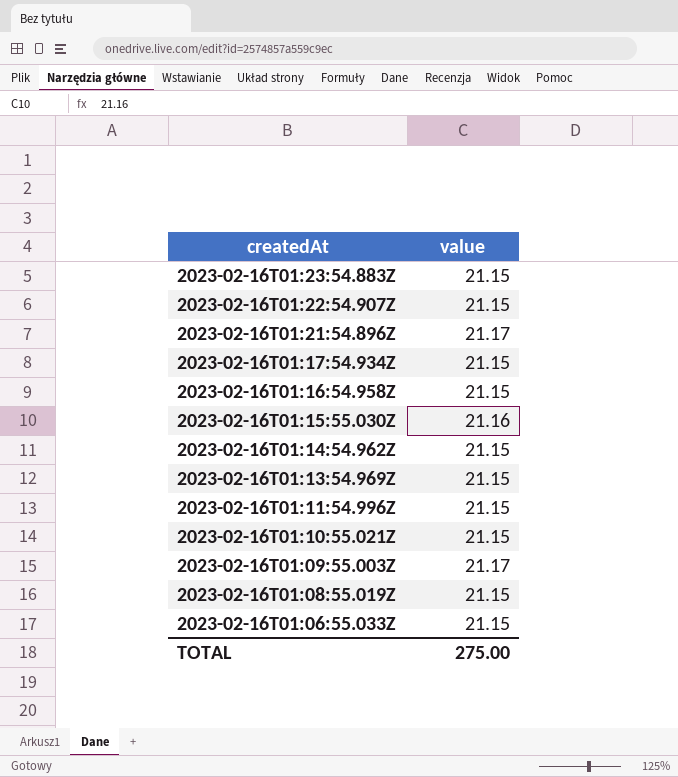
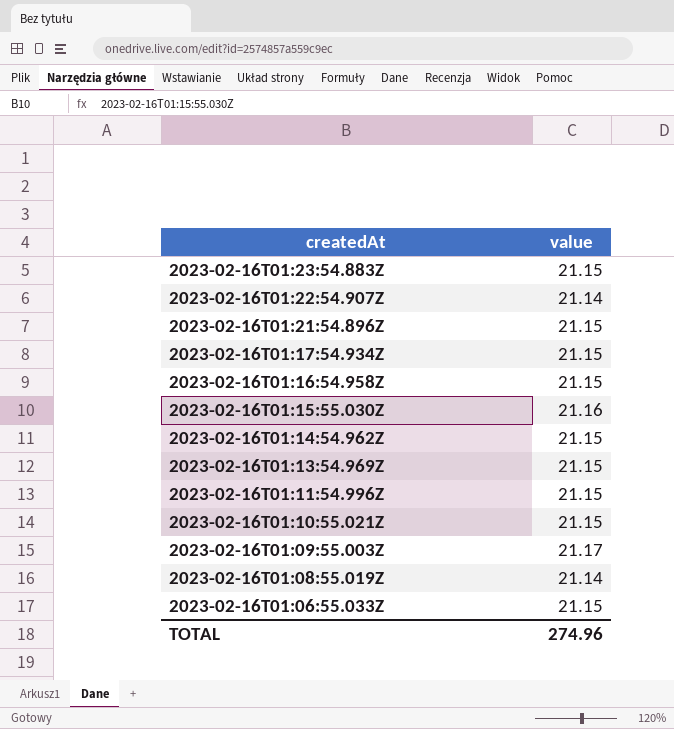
2023-02-16T01:22:54.907Z | value: 21.15 -> 21.14
2023-02-16T01:21:54.896Z | value: 21.17 -> 21.15
2023-02-16T01:08:55.019Z | value: 21.15 -> 21.14
TOTAL | value: 275.00 -> 274.96

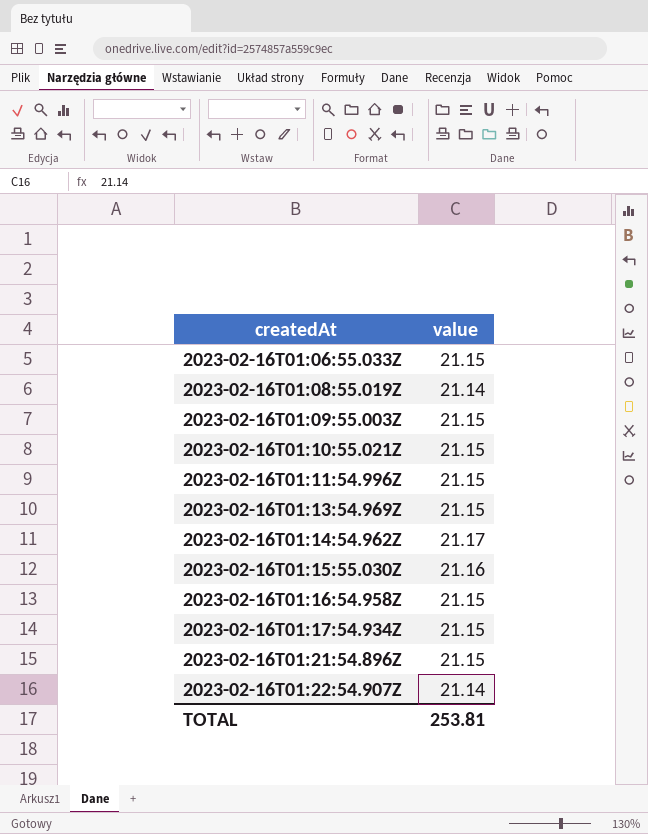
row order: createdAt descending -> createdAt ascending
row 2023-02-16T01:23:54.883Z: 21.15 -> none
2023-02-16T01:09:55.003Z | value: 21.17 -> 21.15
2023-02-16T01:14:54.962Z | value: 21.15 -> 21.17
TOTAL | value: 274.96 -> 253.81

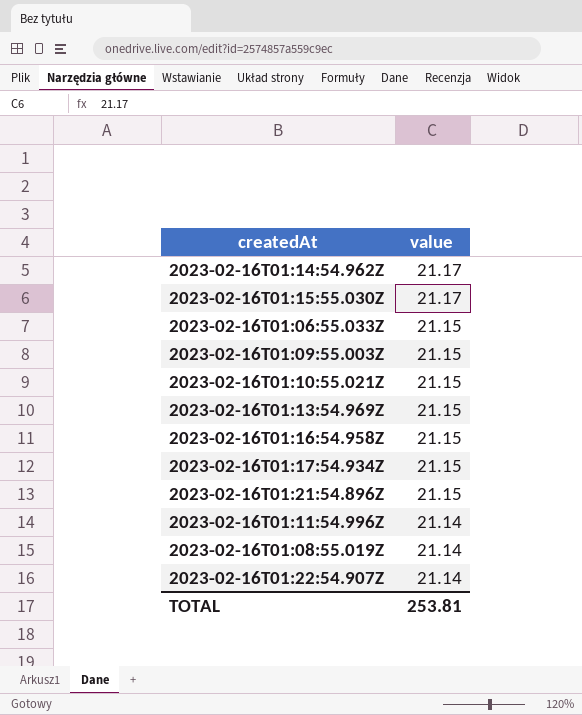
row order: createdAt ascending -> value descending
2023-02-16T01:15:55.030Z | value: 21.16 -> 21.17
2023-02-16T01:11:54.996Z | value: 21.15 -> 21.14

